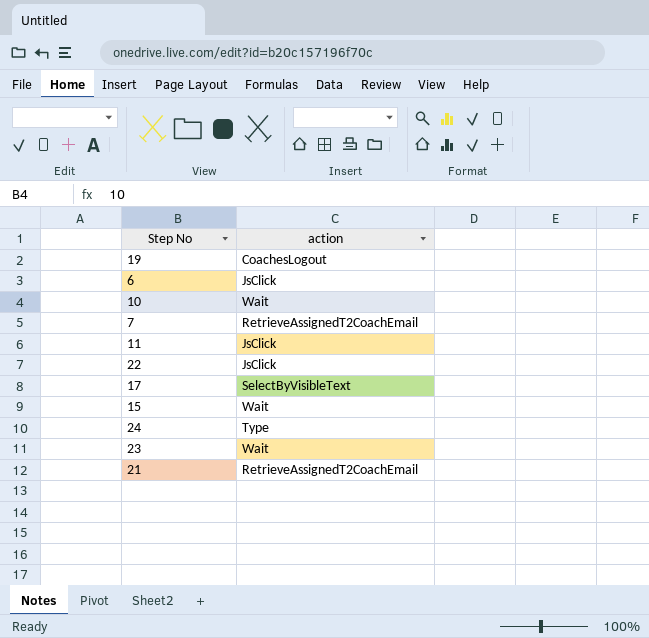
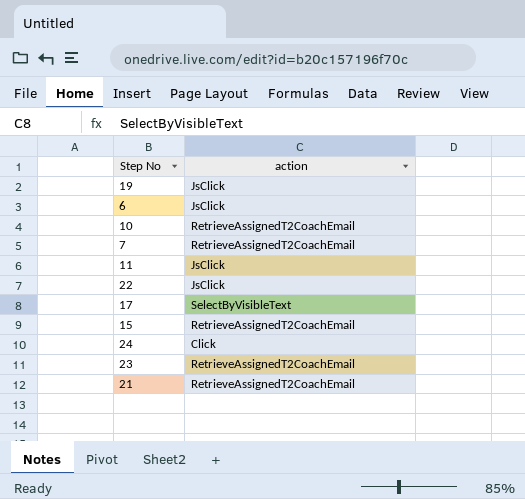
19 | action: CoachesLogout -> JsClick
10 | action: Wait -> RetrieveAssignedT2CoachEmail
15 | action: Wait -> RetrieveAssignedT2CoachEmail
24 | action: Type -> Click
23 | action: Wait -> RetrieveAssignedT2CoachEmail

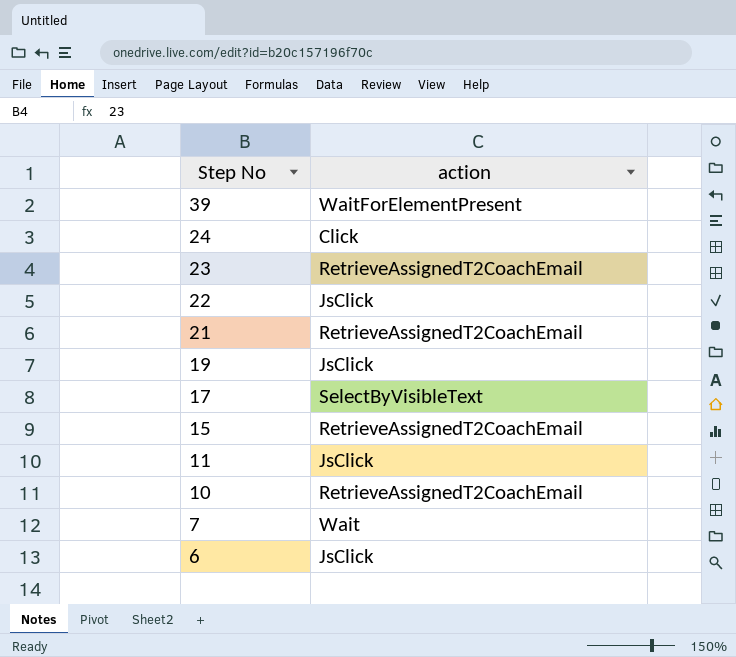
row order: none -> Step No descending
row 39: none -> WaitForElementPresent
7 | action: RetrieveAssignedT2CoachEmail -> Wait

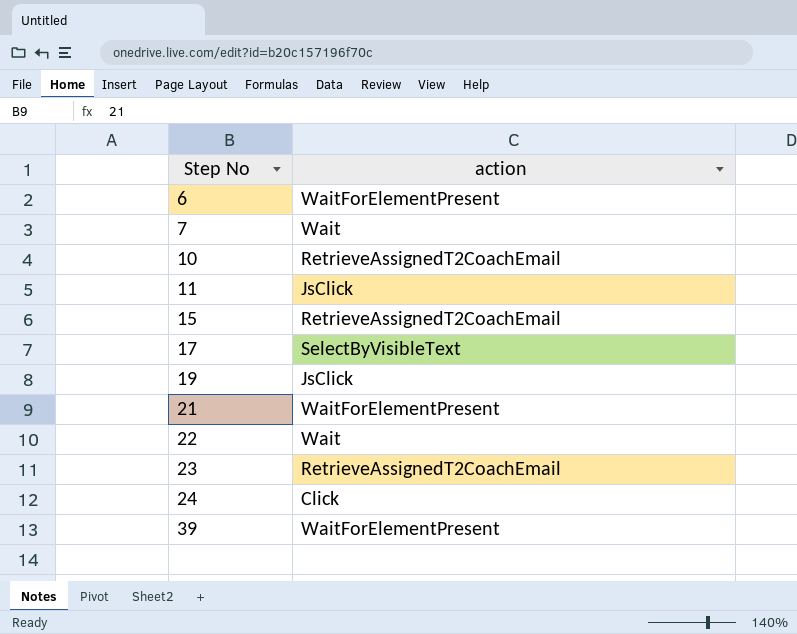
row order: Step No descending -> Step No ascending
6 | action: JsClick -> WaitForElementPresent
21 | action: RetrieveAssignedT2CoachEmail -> WaitForElementPresent
22 | action: JsClick -> Wait

